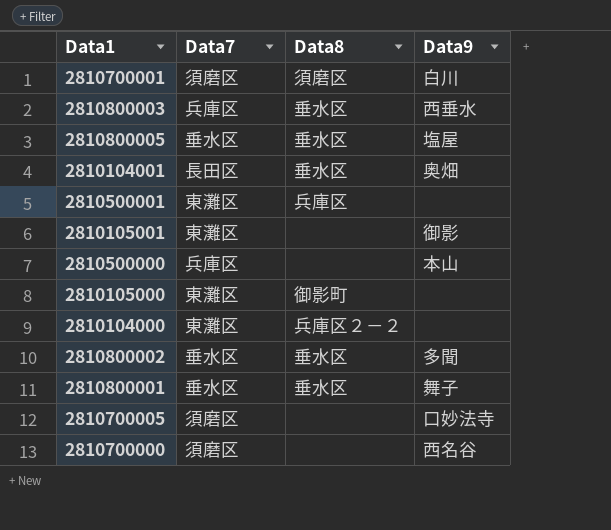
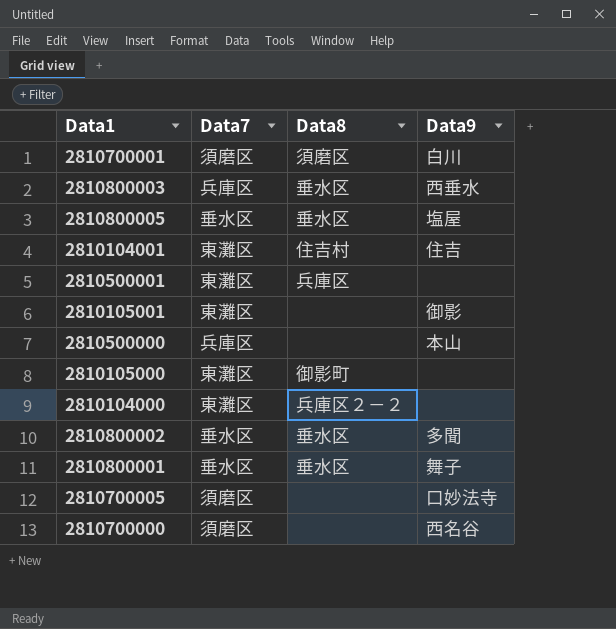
2810104001 | Data7: 長田区 -> 東灘区
2810104001 | Data8: 垂水区 -> 住吉村
2810104001 | Data9: 奥畑 -> 住吉

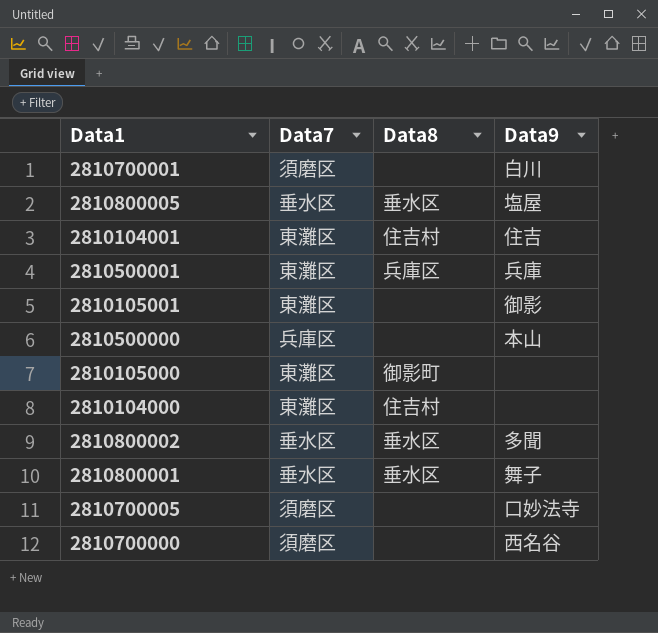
row 2810800003: 兵庫区 | 垂水区 | 西垂水 -> none
2810700001 | Data8: 須磨区 -> none
2810500001 | Data9: none -> 兵庫
2810104000 | Data8: 兵庫区２－２ -> 住吉村

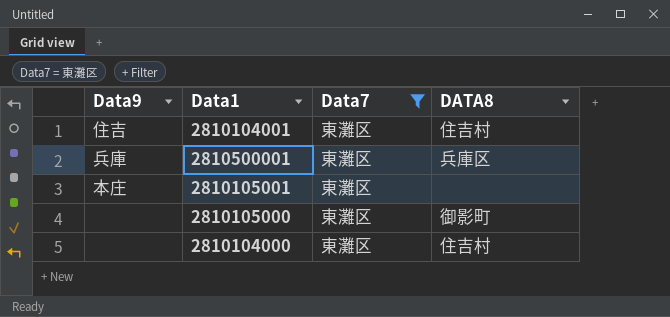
filter: none -> Data7 = 東灘区
column Data9 | position: 4 -> 1
column name: Data8 -> DATA8
2810105001 | Data9: 御影 -> 本庄

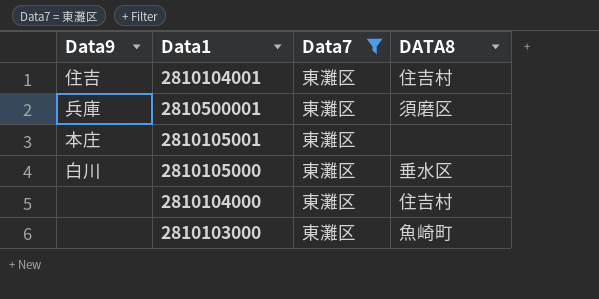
2810500001 | DATA8: 兵庫区 -> 須磨区
2810105000 | Data9: none -> 白川
2810105000 | DATA8: 御影町 -> 垂水区
row 2810103000: none -> none | 東灘区 | 魚崎町

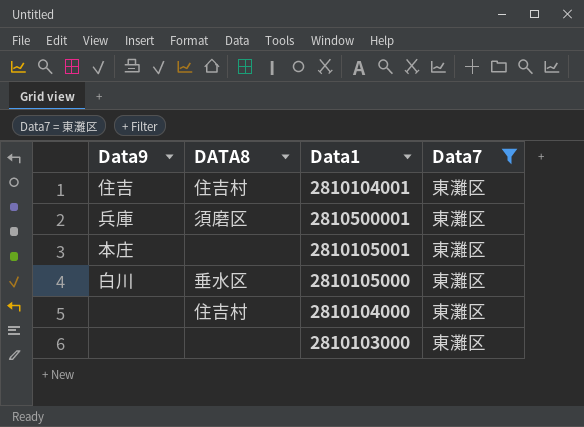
column DATA8 | position: 4 -> 2
2810103000 | DATA8: 魚崎町 -> none

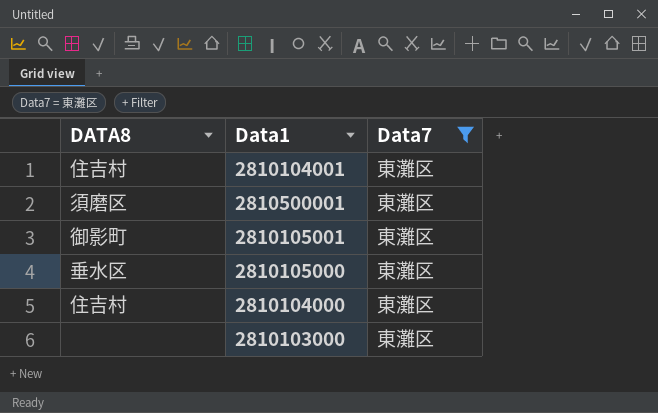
column Data9 | position: 1 -> none
2810105001 | DATA8: none -> 御影町

